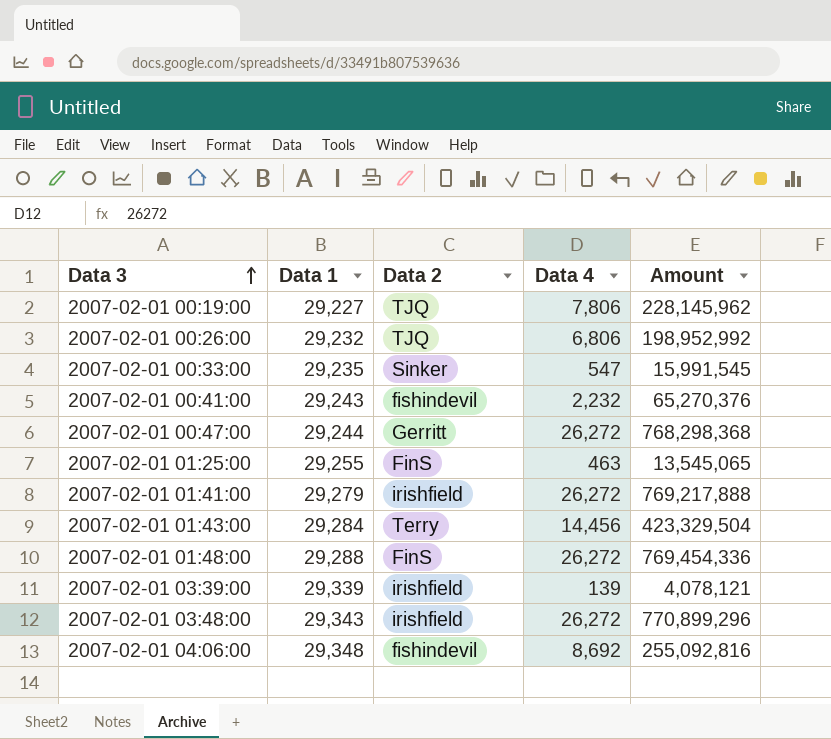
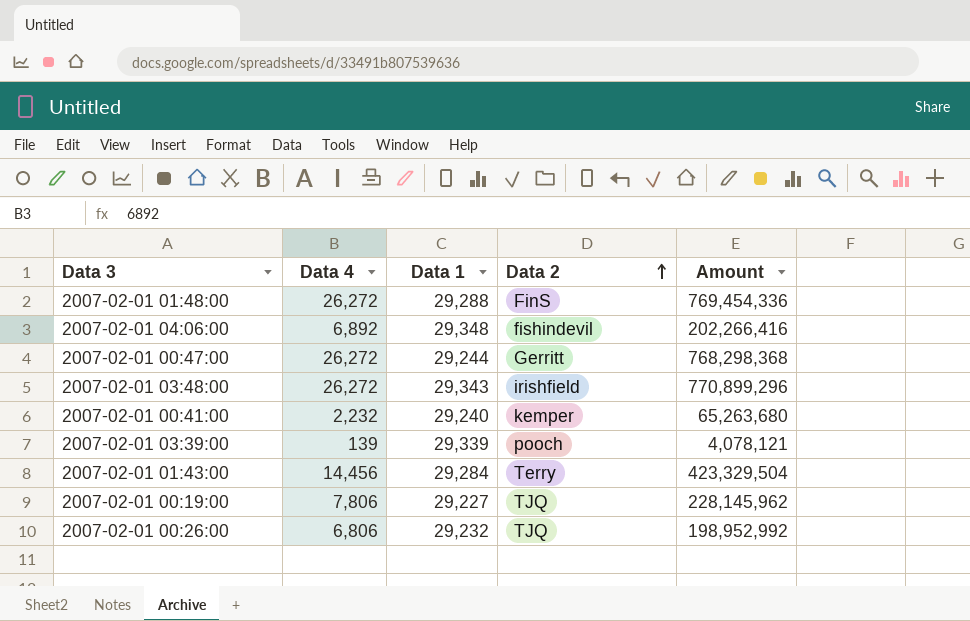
row order: Data 3 ascending -> Data 2 ascending
column Data 4 | position: 4 -> 2
row 2007-02-01 00:33:00: 29,235 | Sinker | 547 | 15,991,545 -> none
row 2007-02-01 01:25:00: 29,255 | FinS | 463 | 13,545,065 -> none
row 2007-02-01 01:41:00: 29,279 | irishfield | 26,272 | 769,217,888 -> none
2007-02-01 04:06:00 | Data 4: 8,692 -> 6,892
2007-02-01 04:06:00 | Amount: 255,092,816 -> 202,266,416
2007-02-01 00:41:00 | Data 1: 29,243 -> 29,240
2007-02-01 00:41:00 | Data 2: fishindevil -> kemper
2007-02-01 00:41:00 | Amount: 65,270,376 -> 65,263,680
2007-02-01 03:39:00 | Data 2: irishfield -> pooch

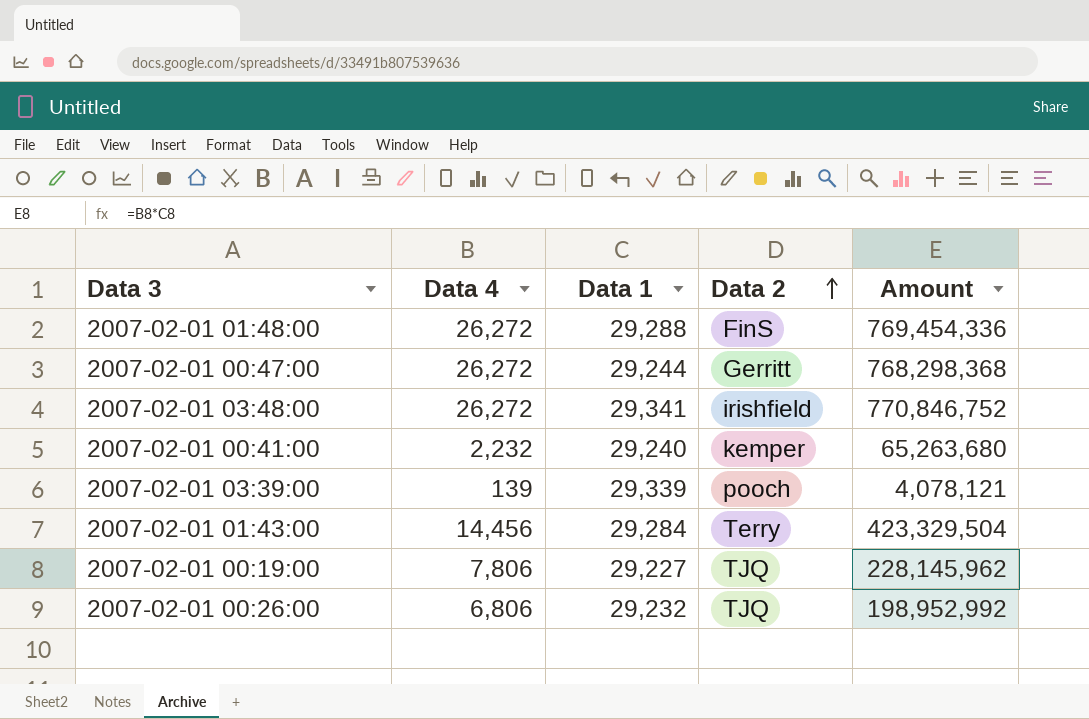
row 2007-02-01 04:06:00: 6,892 | 29,348 | fishindevil | 202,266,416 -> none
2007-02-01 03:48:00 | Data 1: 29,343 -> 29,341
2007-02-01 03:48:00 | Amount: 770,899,296 -> 770,846,752

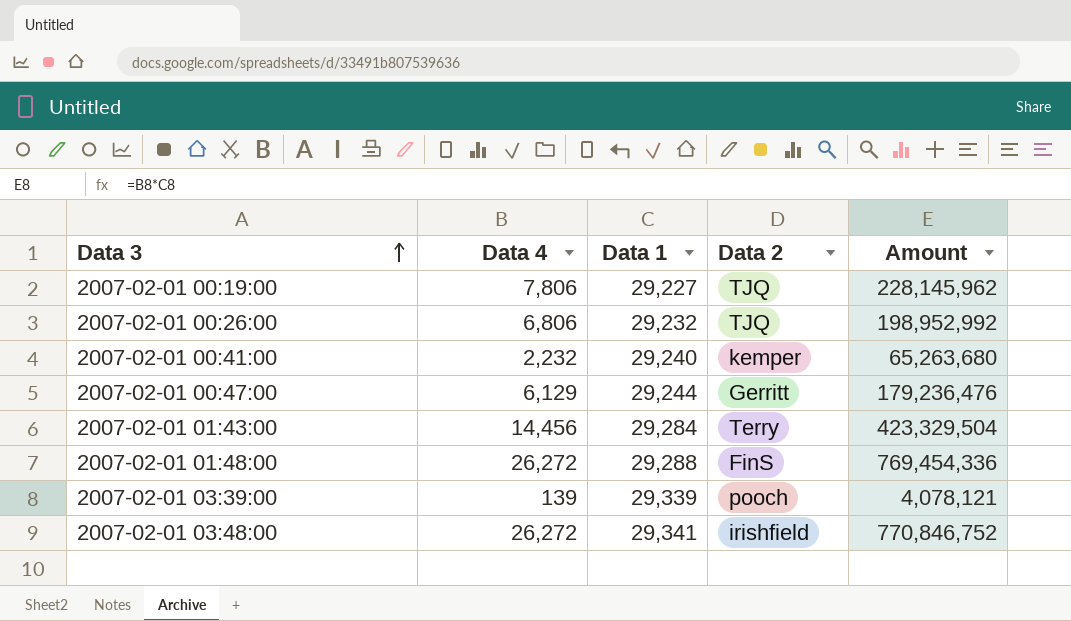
row order: Data 2 ascending -> Data 3 ascending
2007-02-01 00:47:00 | Data 4: 26,272 -> 6,129
2007-02-01 00:47:00 | Amount: 768,298,368 -> 179,236,476

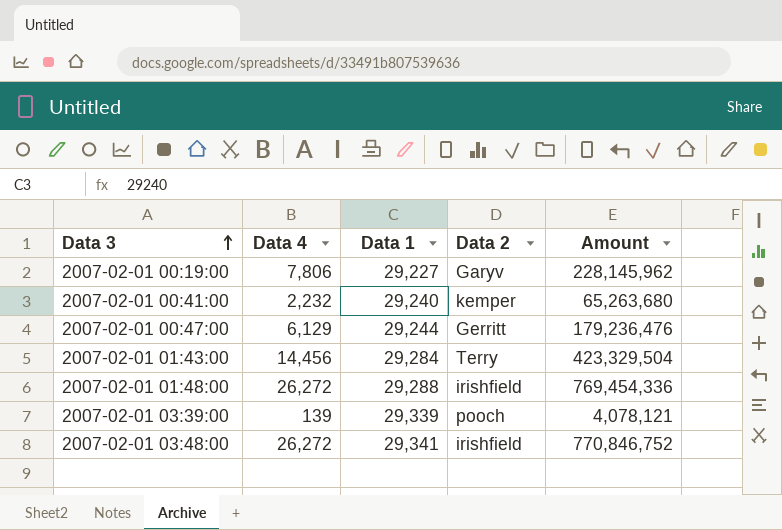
row 2007-02-01 00:26:00: 6,806 | 29,232 | TJQ | 198,952,992 -> none
2007-02-01 00:19:00 | Data 2: TJQ -> Garyv
2007-02-01 01:48:00 | Data 2: FinS -> irishfield

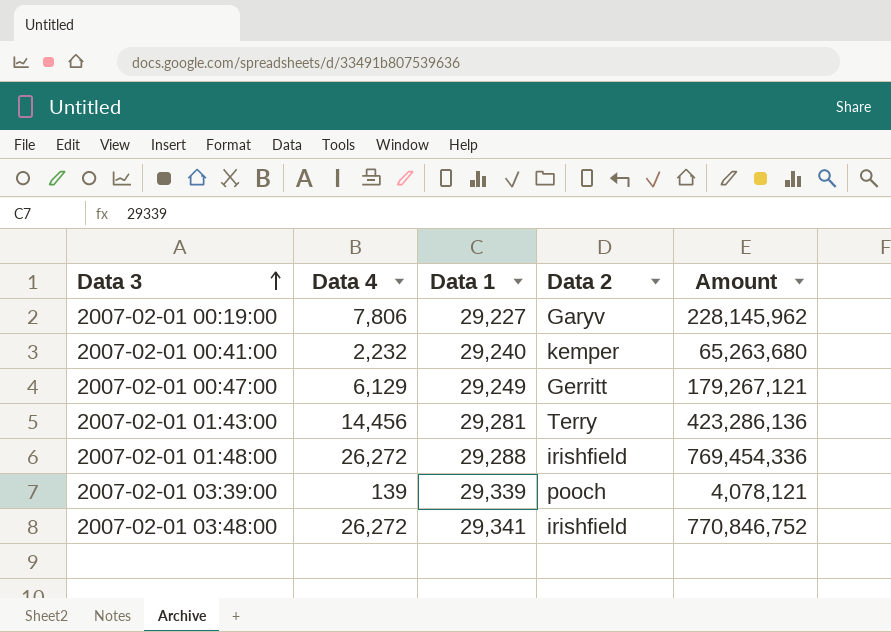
2007-02-01 00:47:00 | Data 1: 29,244 -> 29,249
2007-02-01 00:47:00 | Amount: 179,236,476 -> 179,267,121
2007-02-01 01:43:00 | Data 1: 29,284 -> 29,281
2007-02-01 01:43:00 | Amount: 423,329,504 -> 423,286,136

